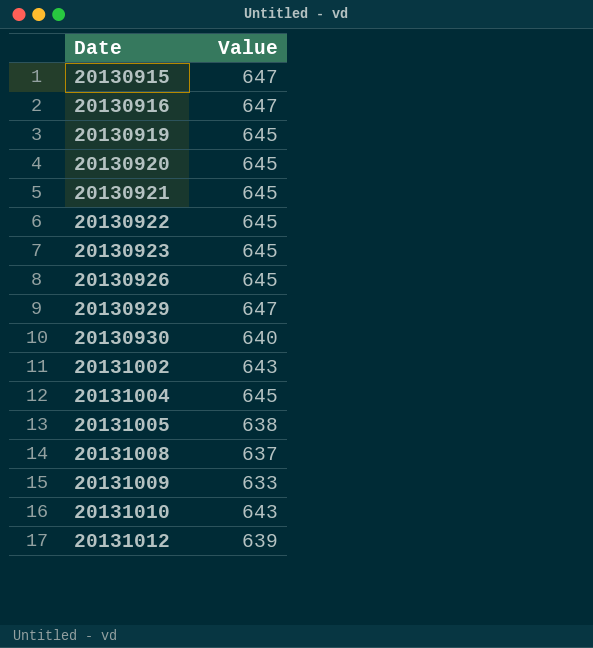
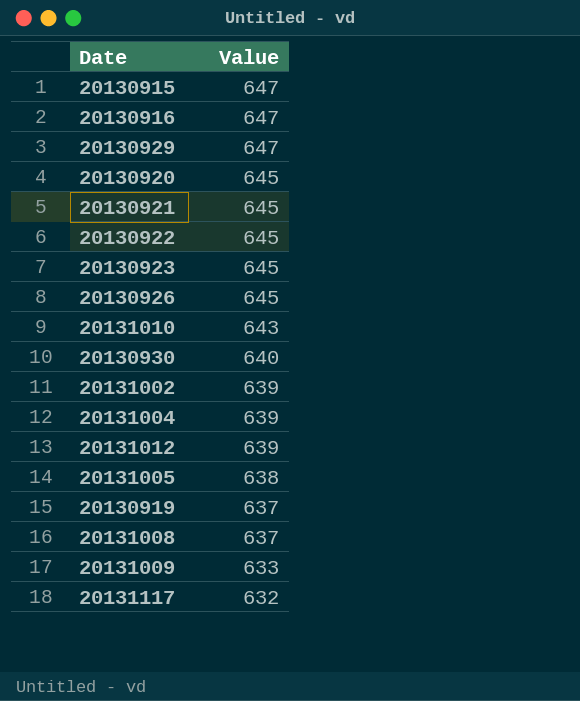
row order: Date ascending -> Value descending
20131002 | Value: 643 -> 639
20131004 | Value: 645 -> 639
20130919 | Value: 645 -> 637
row 20131117: none -> 632

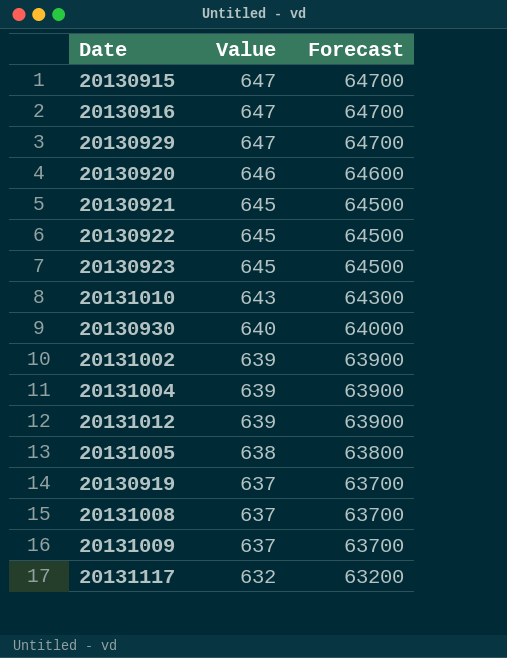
column Forecast | formula: none -> [Value] * 100
row 20130926: 645 -> none
20130920 | Value: 645 -> 646
20131009 | Value: 633 -> 637

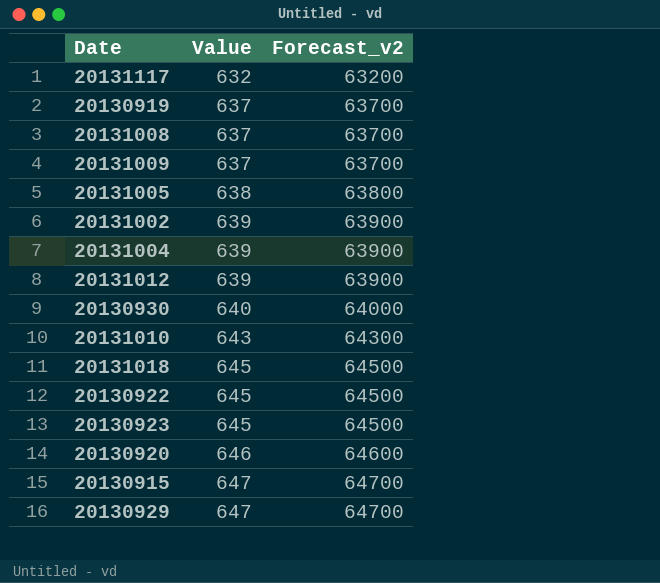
row order: Value descending -> Value ascending
column name: Forecast -> Forecast_v2
row 20130916: 647 | 64700 -> none
row 20130921: 645 | 64500 -> none
row 20131018: none -> 645 | 64500

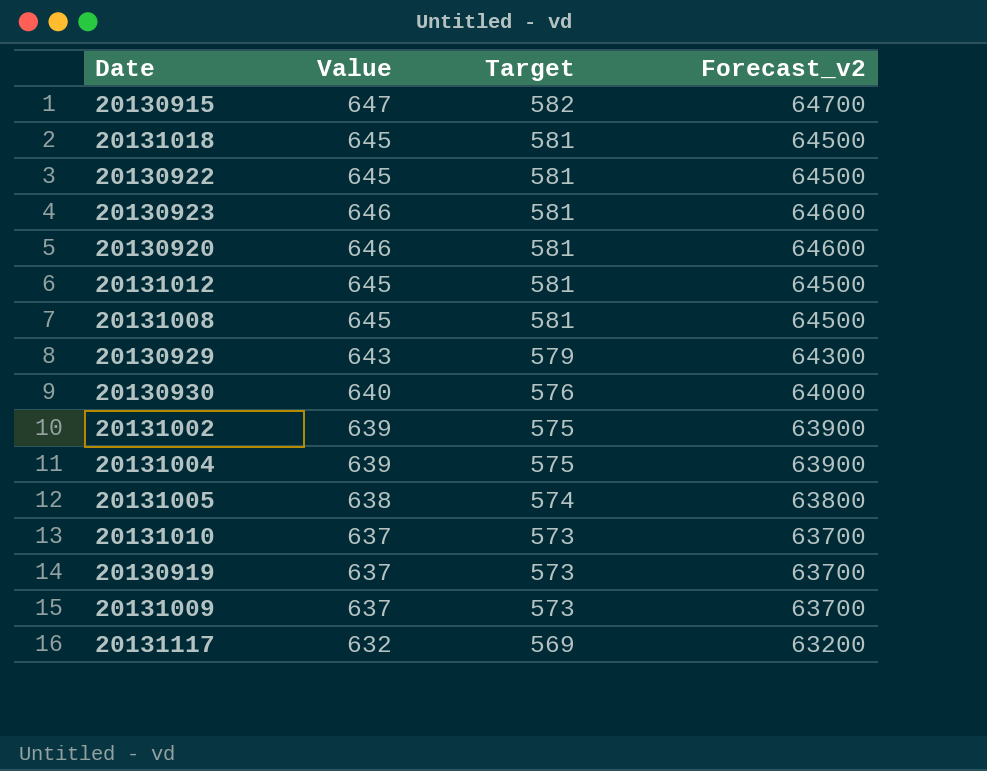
row order: Value ascending -> Target descending
column Target | formula: none -> [Value] * 0.9
20130923 | Value: 645 -> 646
20130923 | Forecast_v2: 64500 -> 64600
20131012 | Value: 639 -> 645
20131012 | Forecast_v2: 63900 -> 64500
20131008 | Value: 637 -> 645
20131008 | Forecast_v2: 63700 -> 64500
20130929 | Value: 647 -> 643
20130929 | Forecast_v2: 64700 -> 64300
20131010 | Value: 643 -> 637
20131010 | Forecast_v2: 64300 -> 63700

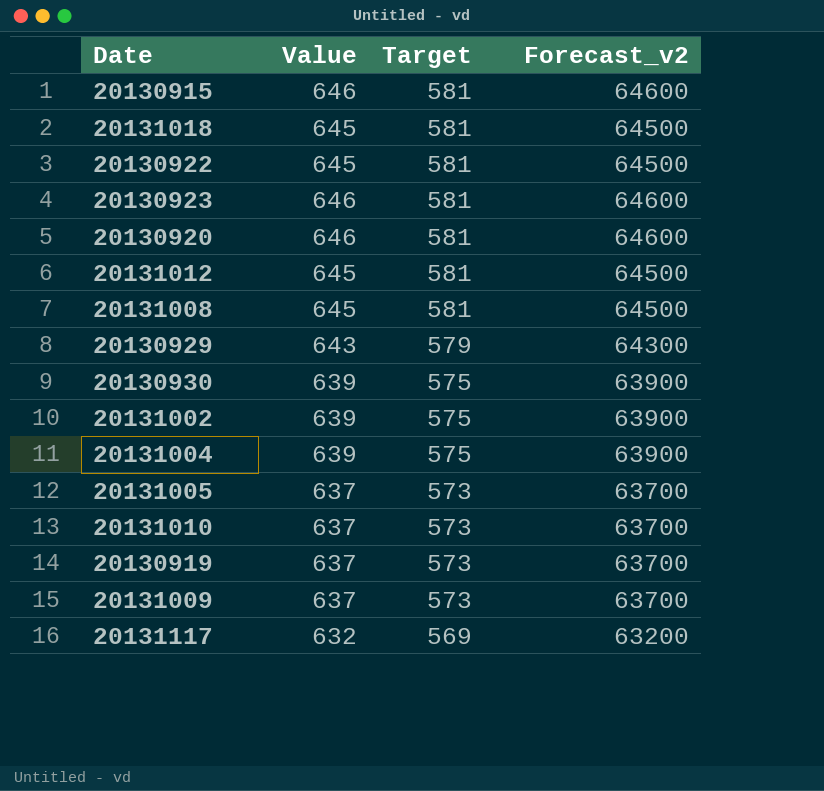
20130915 | Value: 647 -> 646
20130915 | Target: 582 -> 581
20130915 | Forecast_v2: 64700 -> 64600
20130930 | Value: 640 -> 639
20130930 | Target: 576 -> 575
20130930 | Forecast_v2: 64000 -> 63900
20131005 | Value: 638 -> 637
20131005 | Target: 574 -> 573
20131005 | Forecast_v2: 63800 -> 63700

